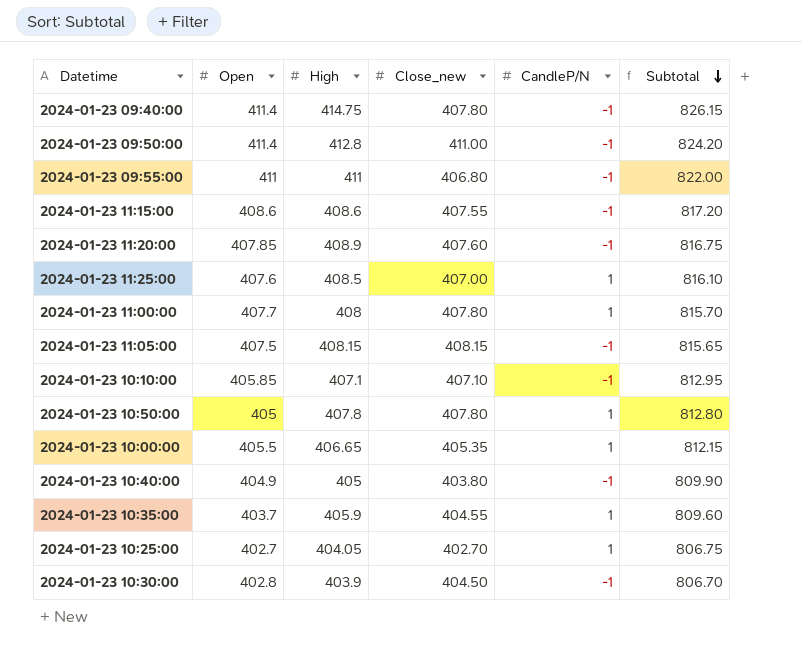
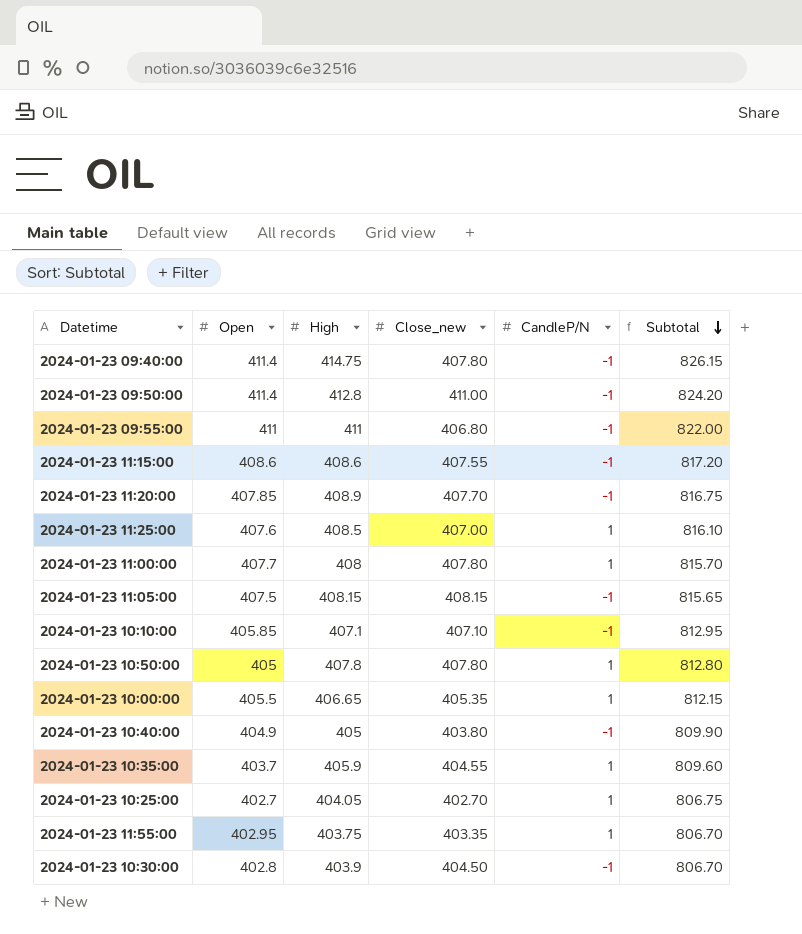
2024-01-23 11:20:00 | Close_new: 407.60 -> 407.70
row 2024-01-23 11:55:00: none -> 402.95 | 403.75 | 403.35 | 1 | 806.70

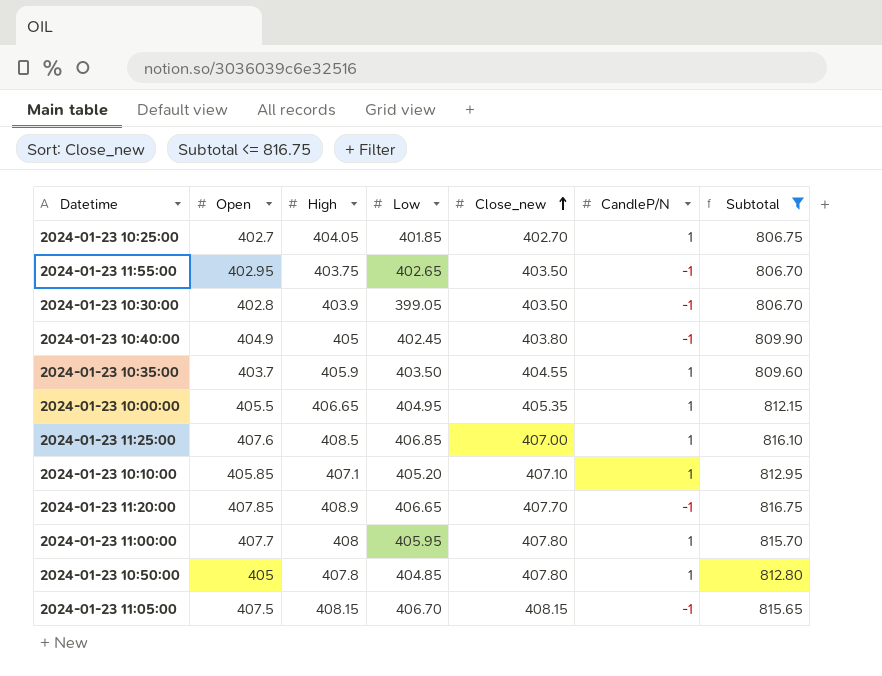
filter: none -> Subtotal <= 816.75
row order: Subtotal descending -> Close_new ascending
column Low | position: none -> 4
2024-01-23 11:55:00 | Close_new: 403.35 -> 403.50
2024-01-23 11:55:00 | CandleP/N: 1 -> -1
2024-01-23 10:30:00 | Close_new: 404.50 -> 403.50
2024-01-23 10:10:00 | CandleP/N: -1 -> 1

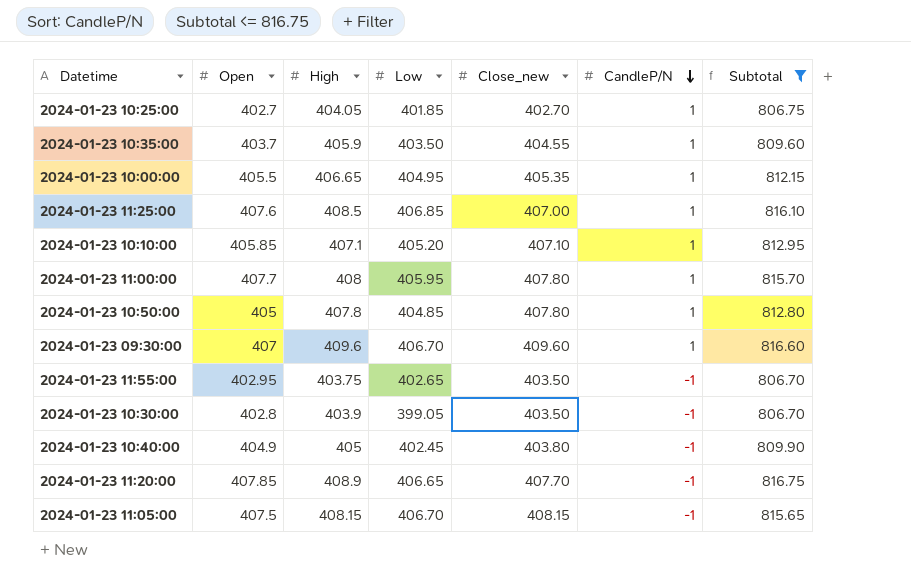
row order: Close_new ascending -> CandleP/N descending
row 2024-01-23 09:30:00: none -> 407 | 409.6 | 406.70 | 409.60 | 1 | 816.60

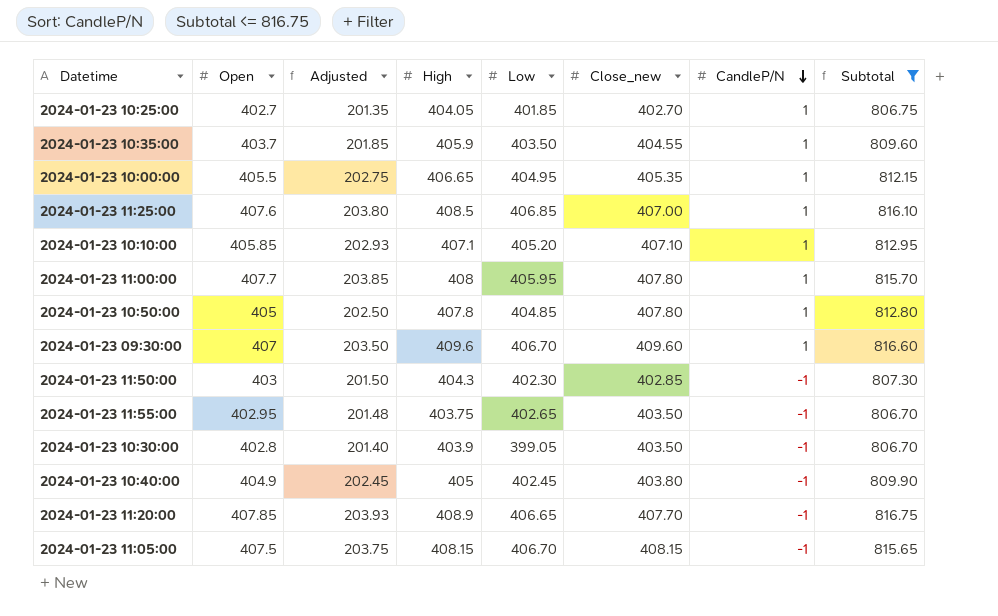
column Adjusted | formula: none -> [Open] * 0.5
row 2024-01-23 11:50:00: none -> 403 | 201.50 | 404.3 | 402.30 | 402.85 | -1 | 807.30

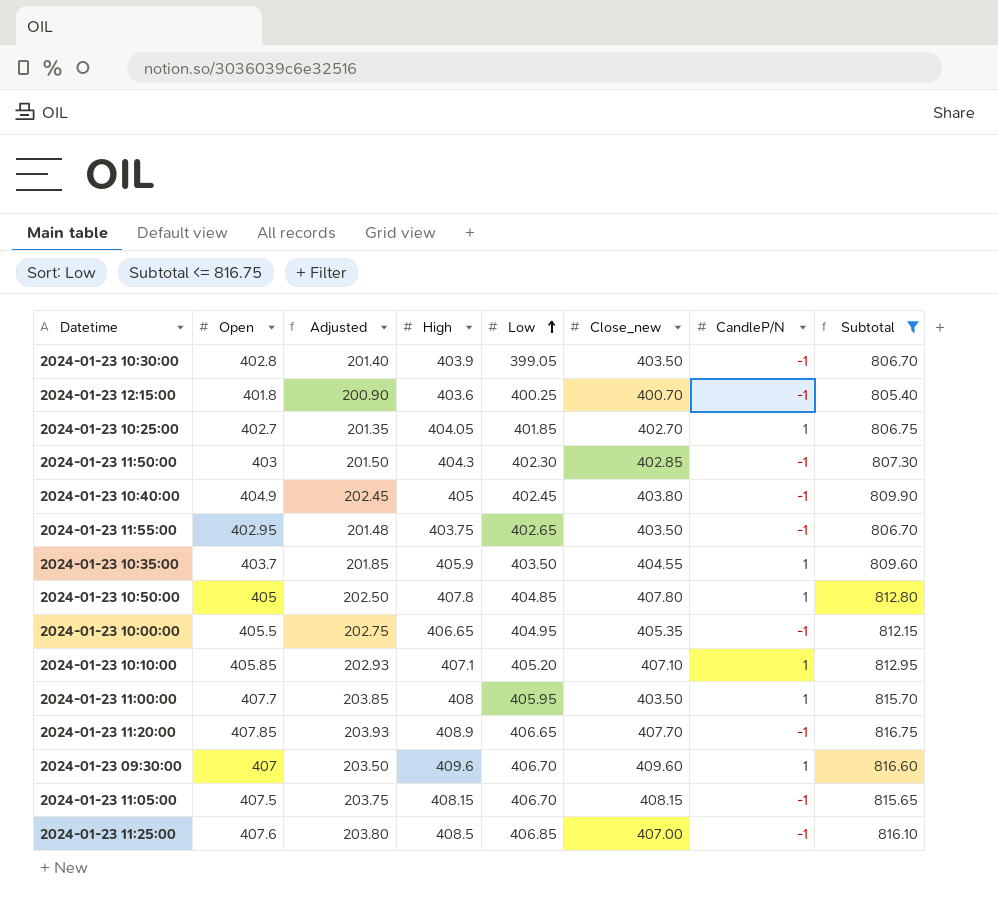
row order: CandleP/N descending -> Low ascending
row 2024-01-23 12:15:00: none -> 401.8 | 200.90 | 403.6 | 400.25 | 400.70 | -1 | 805.40
2024-01-23 10:00:00 | CandleP/N: 1 -> -1
2024-01-23 11:00:00 | Close_new: 407.80 -> 403.50
2024-01-23 11:25:00 | CandleP/N: 1 -> -1

